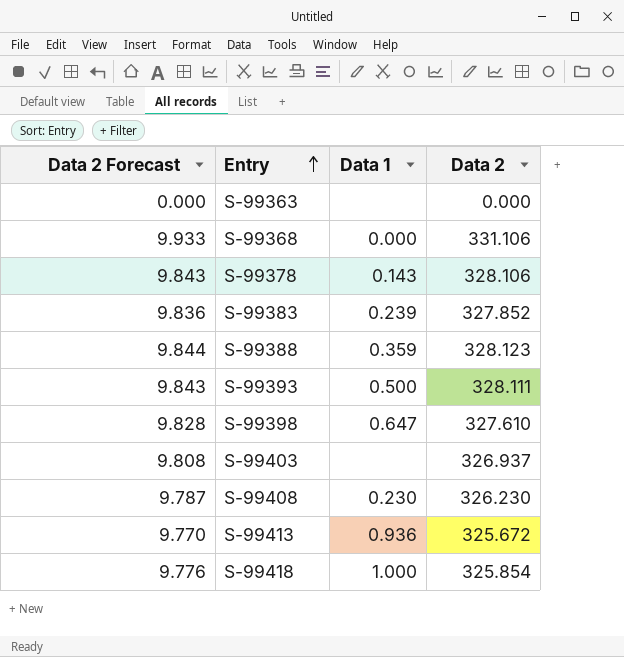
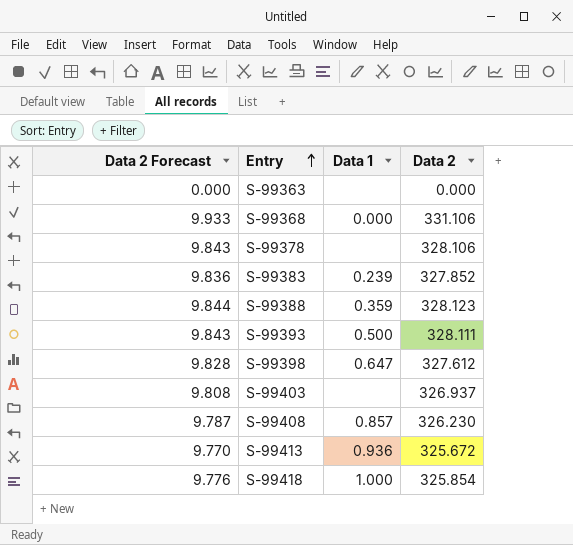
S-99378 | Data 1: 0.143 -> none
S-99398 | Data 2: 327.610 -> 327.612
S-99408 | Data 1: 0.230 -> 0.857

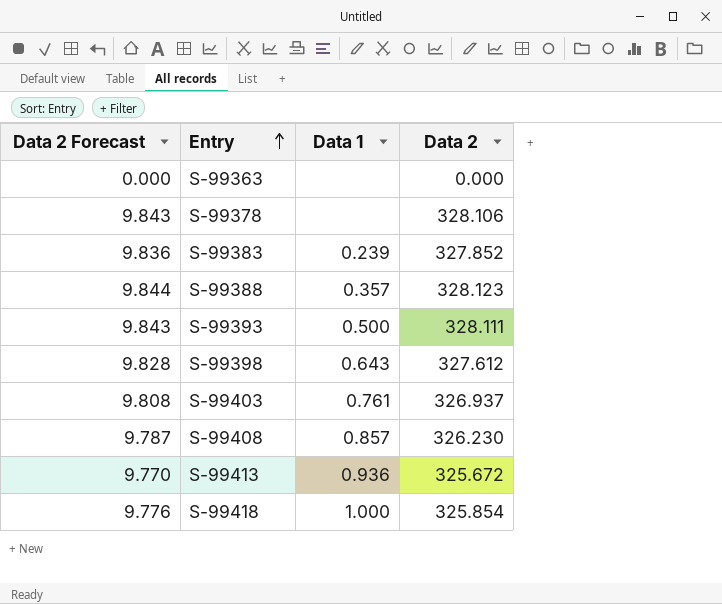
row S-99368: 9.933 | 0.000 | 331.106 -> none
S-99388 | Data 1: 0.359 -> 0.357
S-99398 | Data 1: 0.647 -> 0.643
S-99403 | Data 1: none -> 0.761

